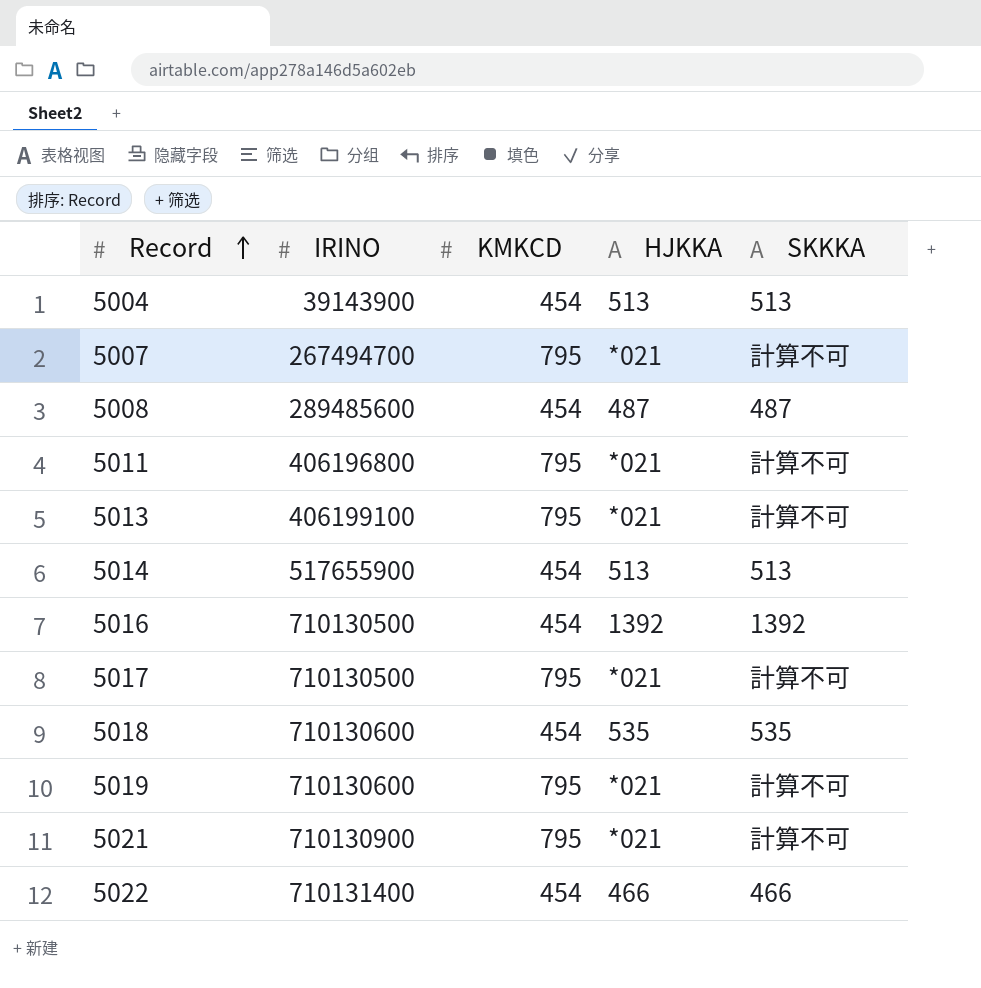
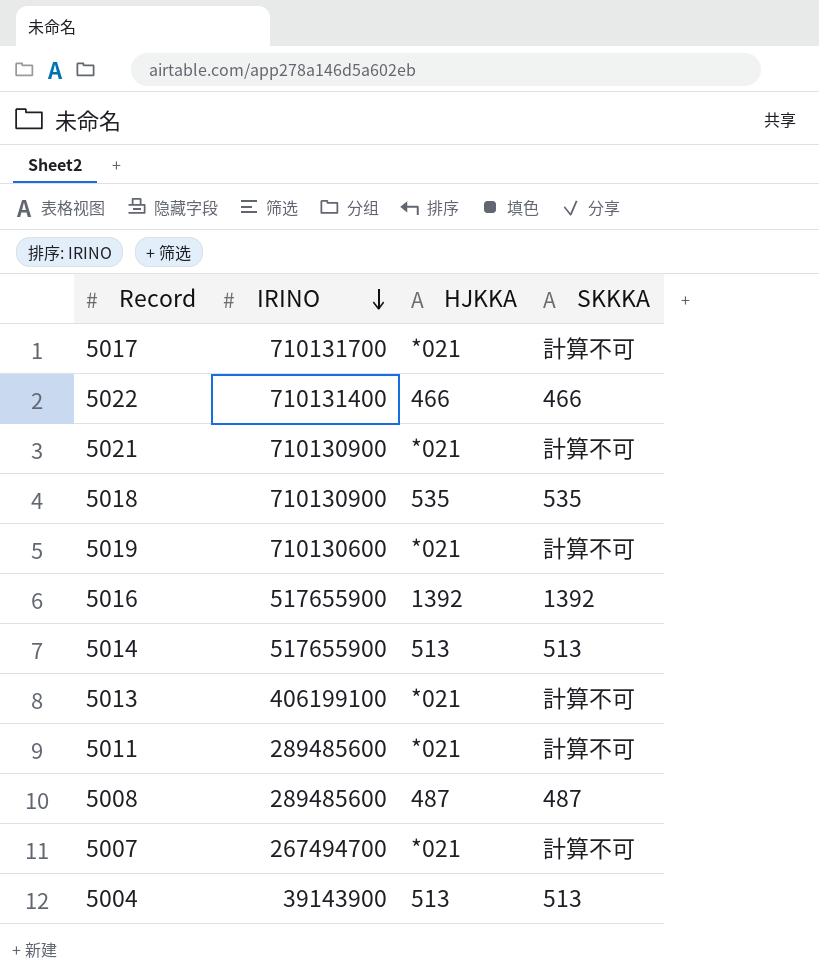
row order: Record ascending -> IRINO descending
column KMKCD | position: 3 -> none
5017 | IRINO: 710130500 -> 710131700
5018 | IRINO: 710130600 -> 710130900
5016 | IRINO: 710130500 -> 517655900
5011 | IRINO: 406196800 -> 289485600

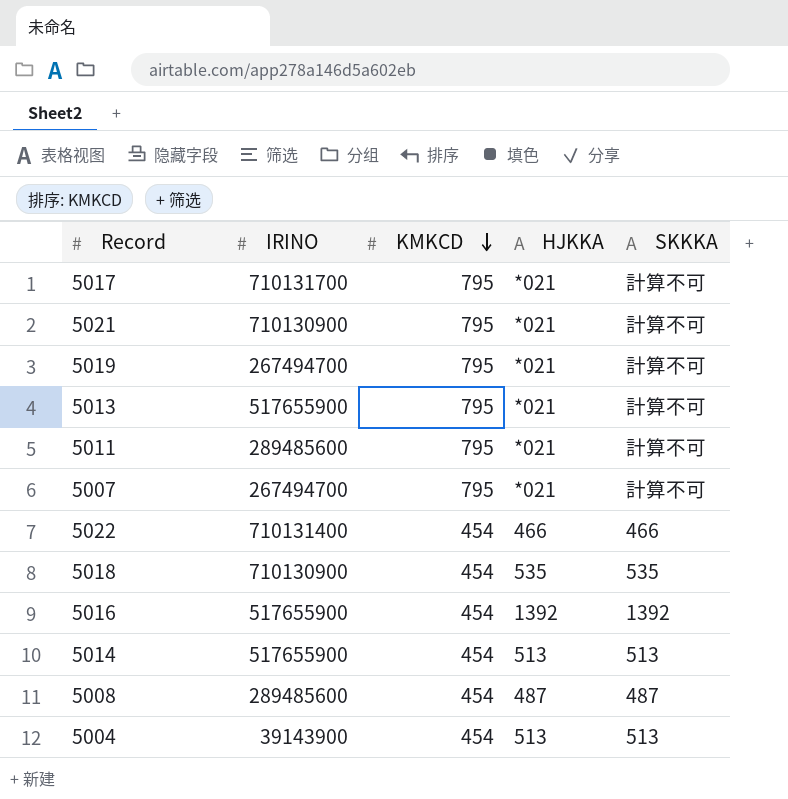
row order: IRINO descending -> KMKCD descending
column KMKCD | position: none -> 3
5019 | IRINO: 710130600 -> 267494700
5013 | IRINO: 406199100 -> 517655900

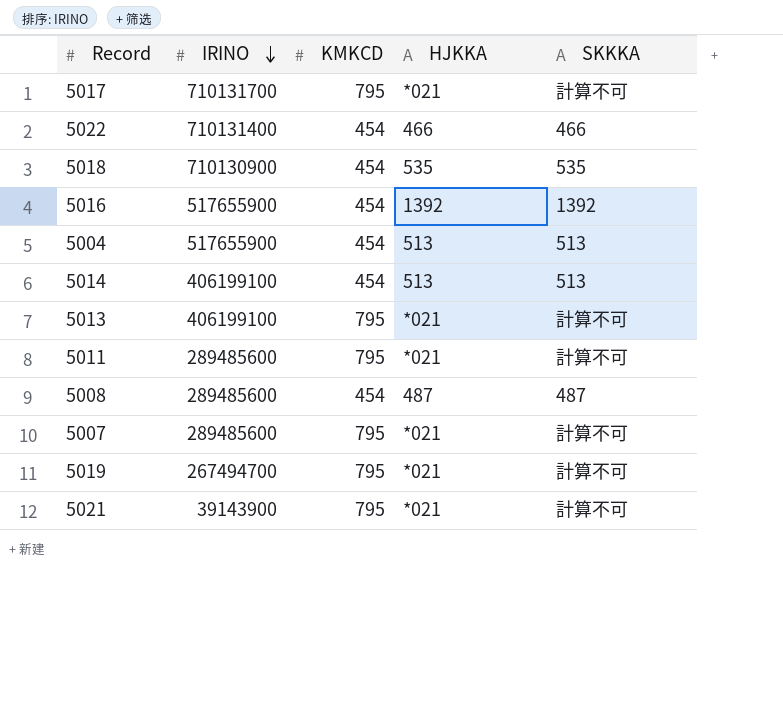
row order: KMKCD descending -> IRINO descending
5004 | IRINO: 39143900 -> 517655900
5014 | IRINO: 517655900 -> 406199100
5013 | IRINO: 517655900 -> 406199100
5007 | IRINO: 267494700 -> 289485600
5021 | IRINO: 710130900 -> 39143900

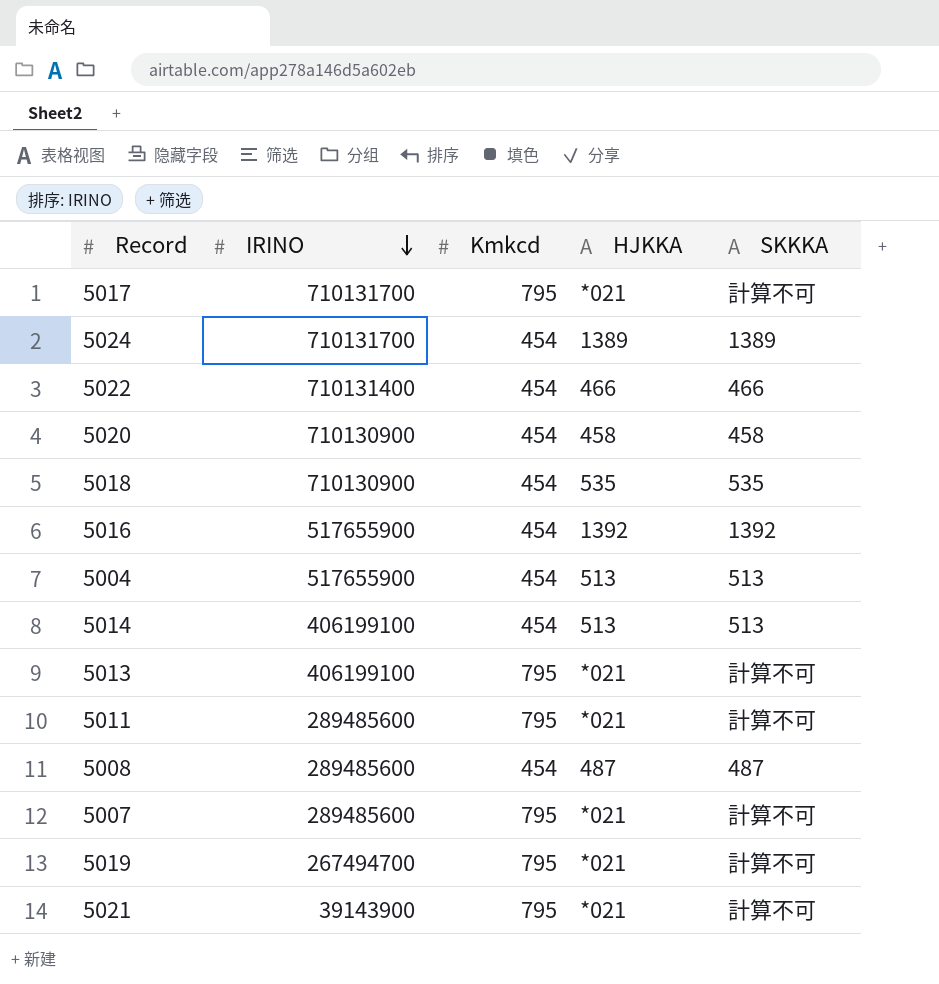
column name: KMKCD -> Kmkcd
row 5024: none -> 710131700 | 454 | 1389 | 1389
row 5020: none -> 710130900 | 454 | 458 | 458

